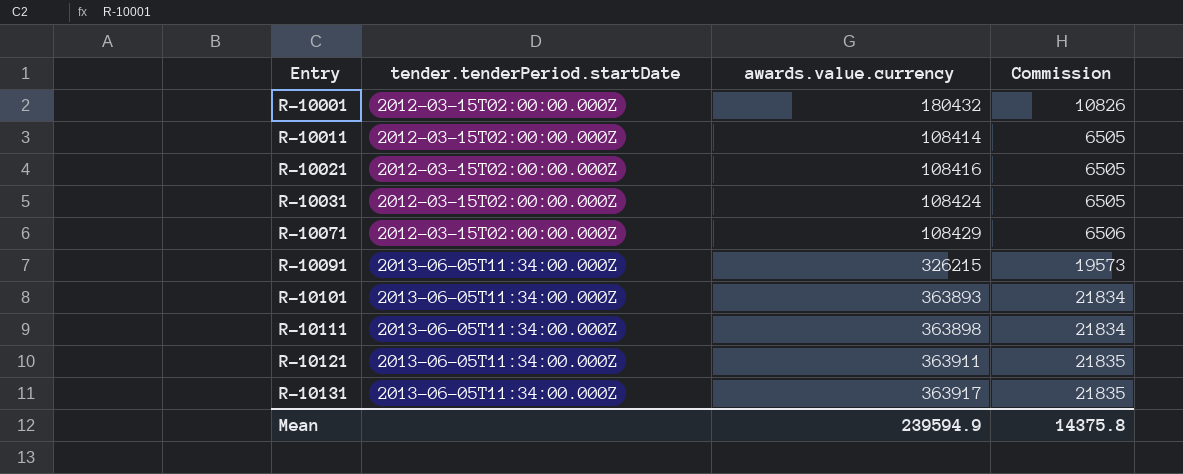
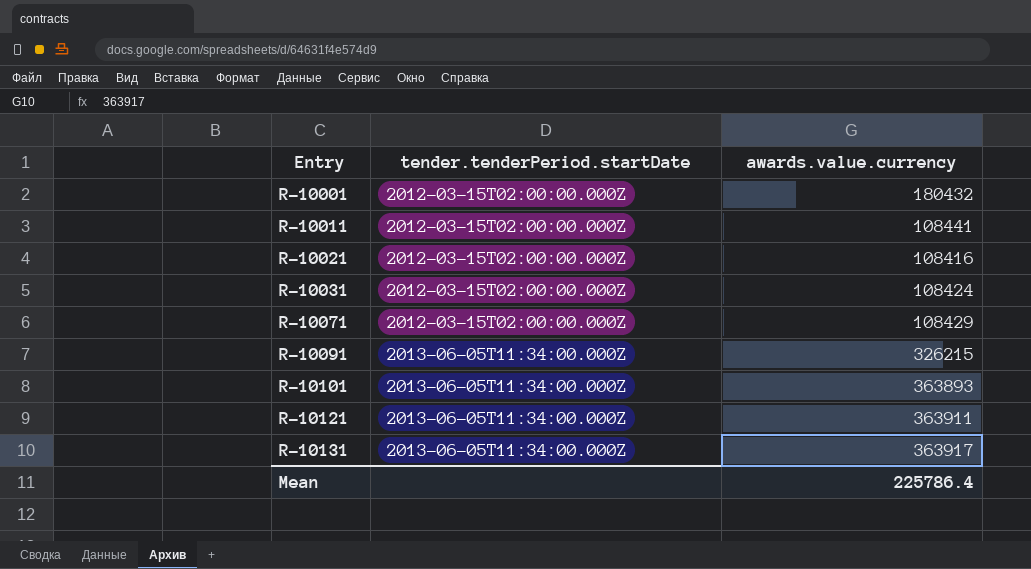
column Commission | formula: [awards.value.currency] * 0.06 -> none
row R-10111: 2013-06-05T11:34:00.000Z | 363898 | 21834 -> none
R-10011 | awards.value.currency: 108414 -> 108441
Mean | awards.value.currency: 239594.9 -> 225786.4

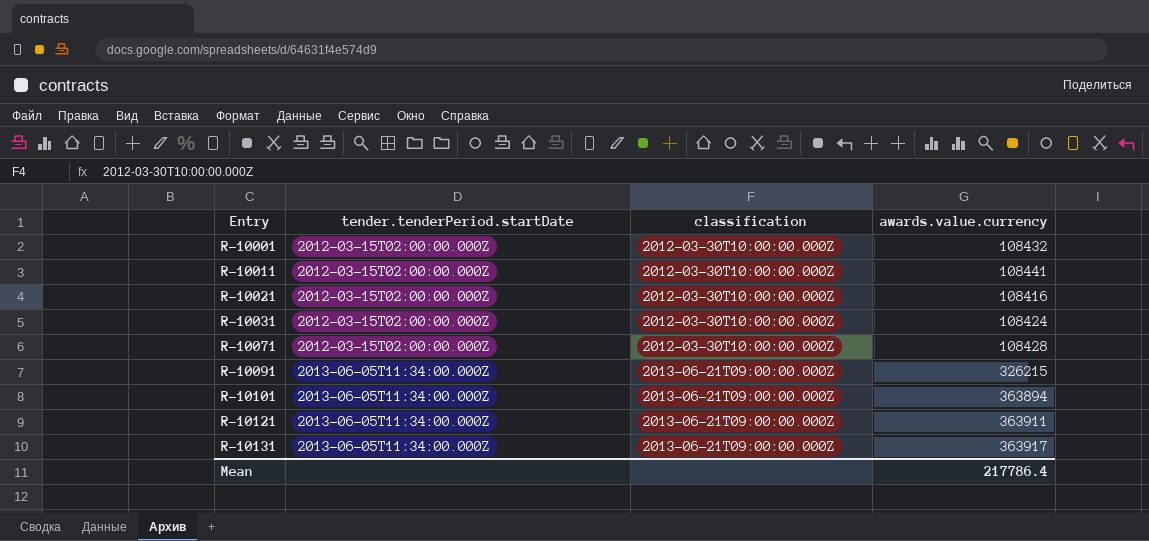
column classification | position: none -> 3
R-10001 | awards.value.currency: 180432 -> 108432
R-10071 | awards.value.currency: 108429 -> 108428
R-10101 | awards.value.currency: 363893 -> 363894
Mean | awards.value.currency: 225786.4 -> 217786.4

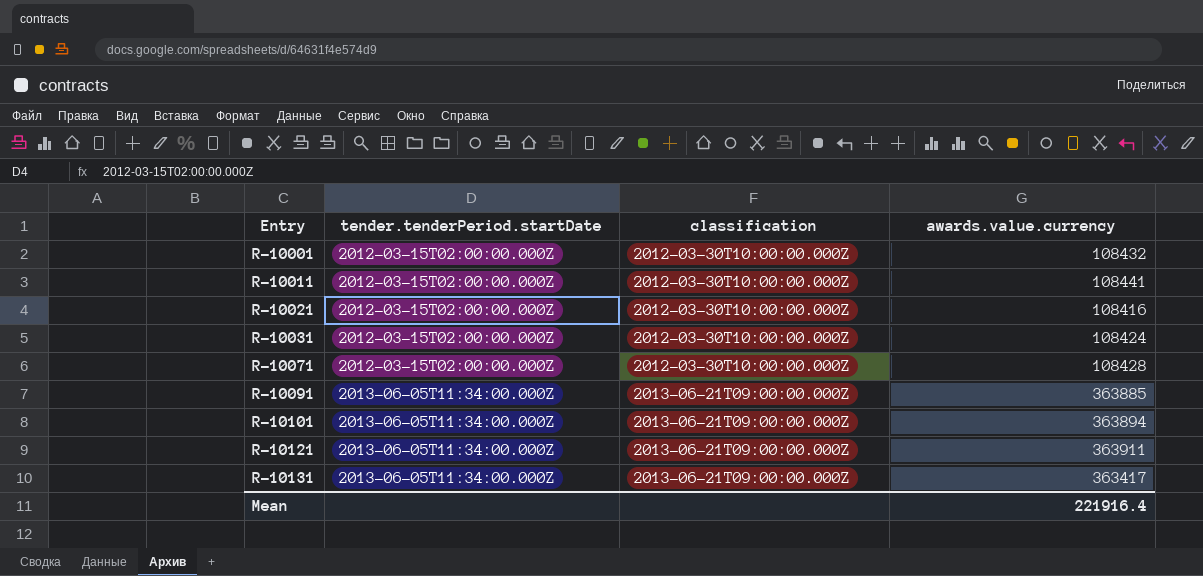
R-10091 | awards.value.currency: 326215 -> 363885
R-10131 | awards.value.currency: 363917 -> 363417
Mean | awards.value.currency: 217786.4 -> 221916.4

